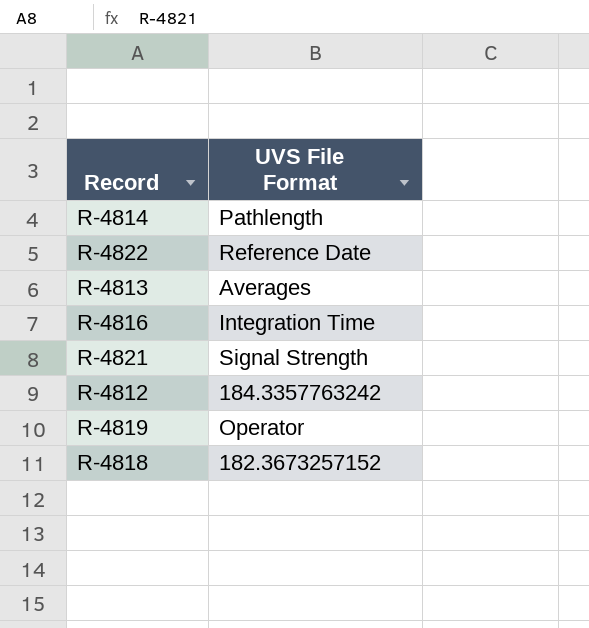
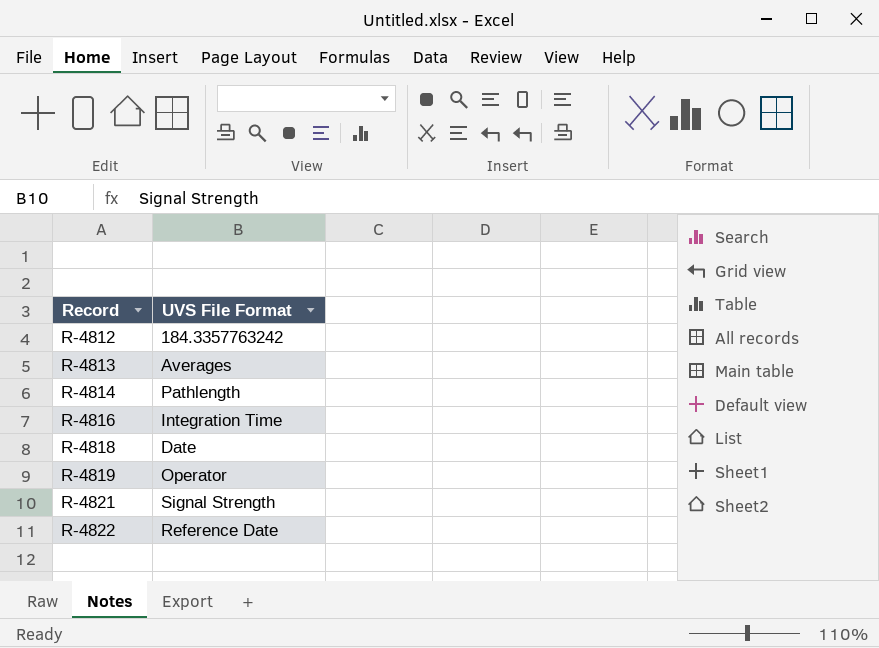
row order: none -> Record ascending
R-4818 | UVS File Format: 182.3673257152 -> Date

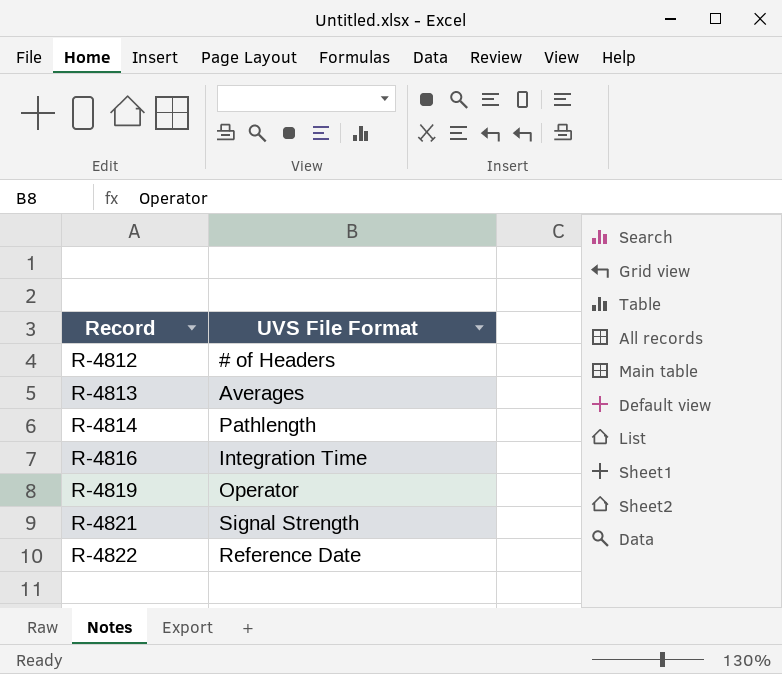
row R-4818: Date -> none
R-4812 | UVS File Format: 184.3357763242 -> # of Headers

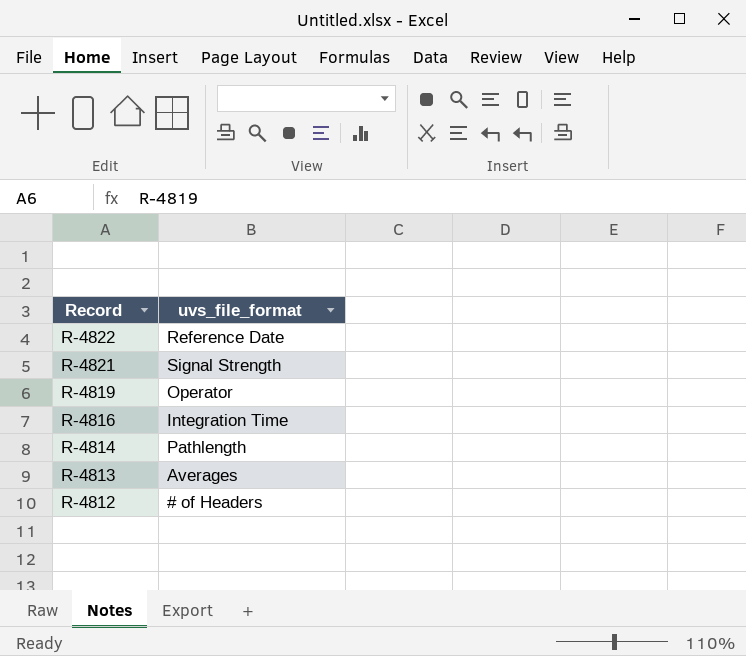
row order: Record ascending -> Record descending
column name: UVS File Format -> uvs_file_format

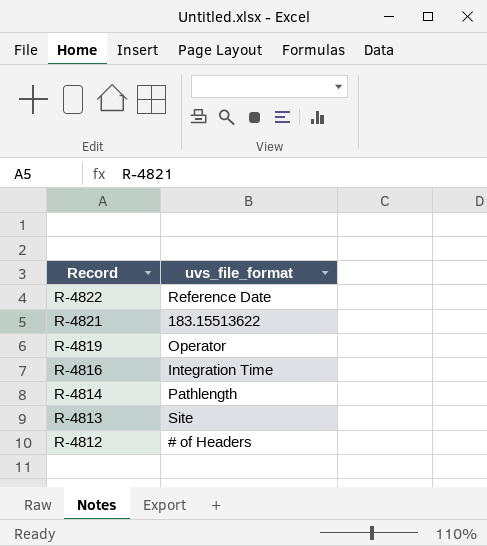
R-4821 | uvs_file_format: Signal Strength -> 183.15513622
R-4813 | uvs_file_format: Averages -> Site

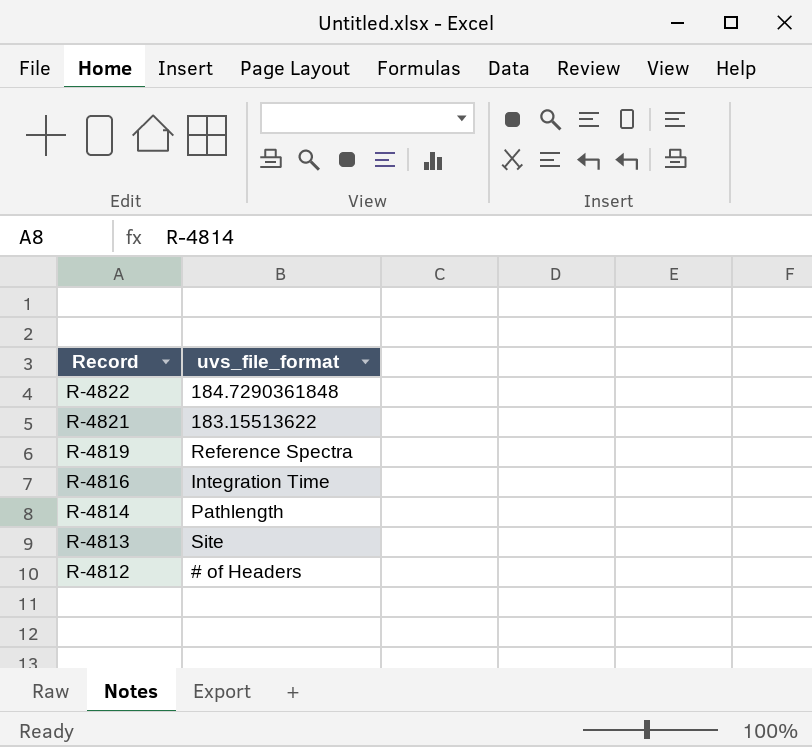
R-4822 | uvs_file_format: Reference Date -> 184.7290361848
R-4819 | uvs_file_format: Operator -> Reference Spectra

